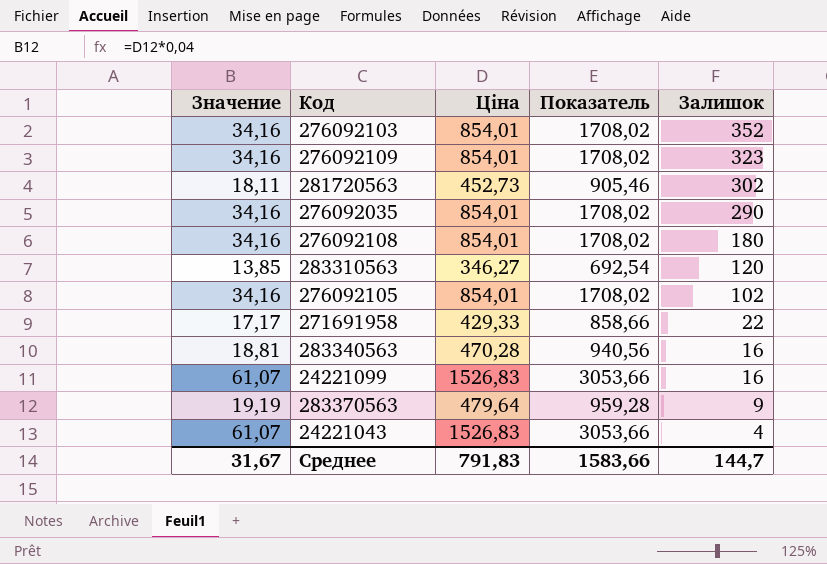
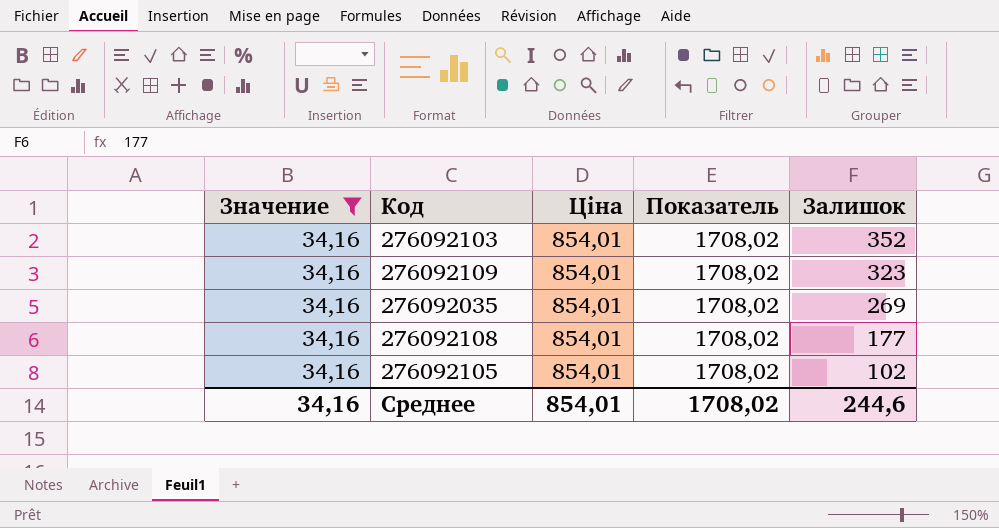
filter: none -> Значение = 34,16
276092035 | Залишок: 290 -> 269
276092108 | Залишок: 180 -> 177
Среднее | Значение: 31,67 -> 34,16
Среднее | Ціна: 791,83 -> 854,01
Среднее | Показатель: 1583,66 -> 1708,02
Среднее | Залишок: 144,7 -> 244,6

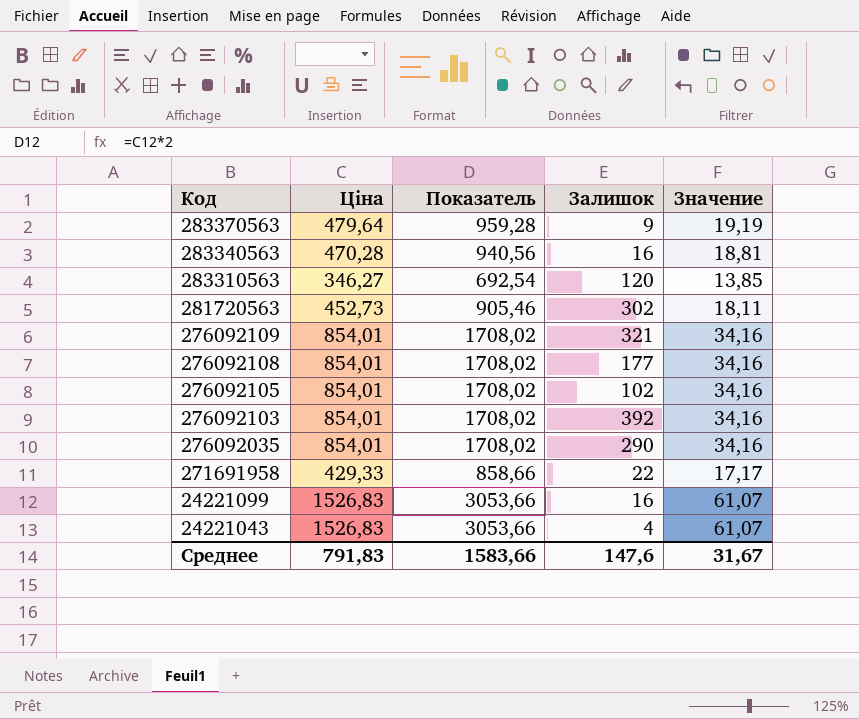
filter: Значение = 34,16 -> none
row order: Залишок descending -> Код descending
column Значение | position: 1 -> 5
276092109 | Залишок: 323 -> 321
276092103 | Залишок: 352 -> 392
276092035 | Залишок: 269 -> 290
Среднее | Ціна: 854,01 -> 791,83
Среднее | Показатель: 1708,02 -> 1583,66
Среднее | Залишок: 244,6 -> 147,6
Среднее | Значение: 34,16 -> 31,67

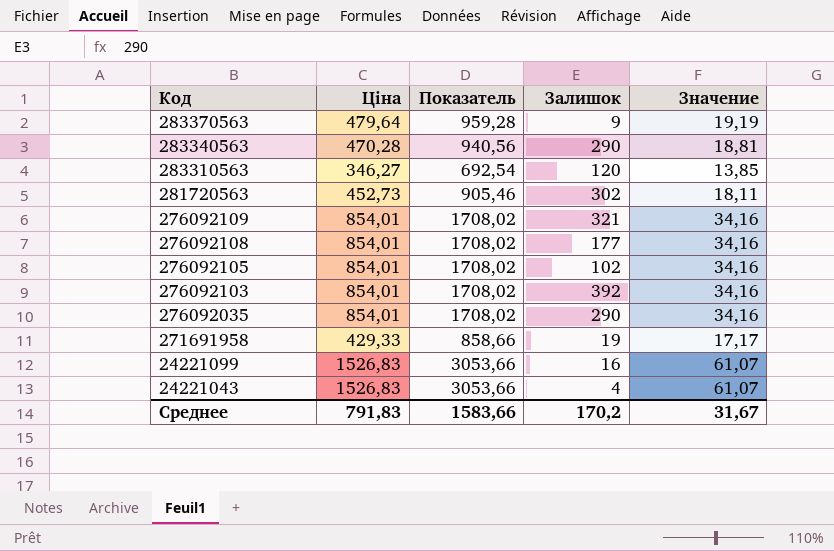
283340563 | Залишок: 16 -> 290
271691958 | Залишок: 22 -> 19
Среднее | Залишок: 147,6 -> 170,2

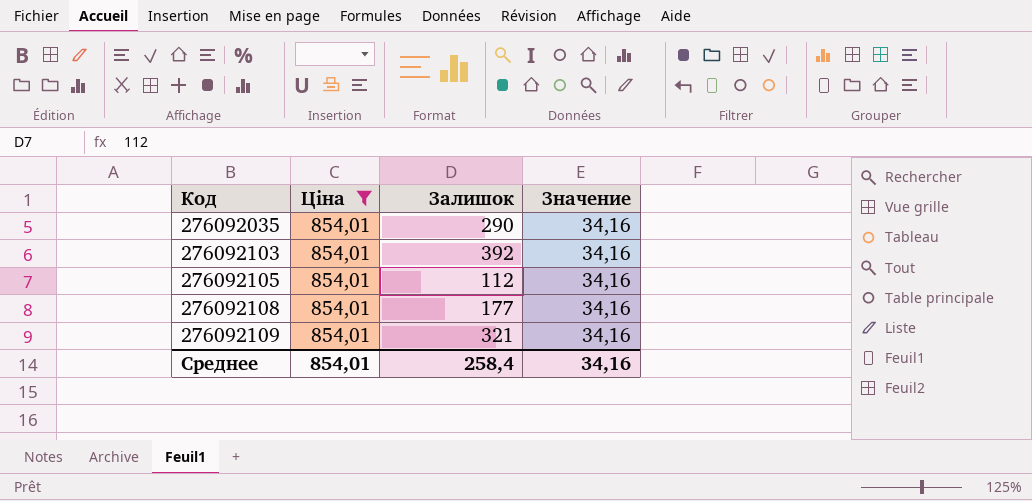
filter: none -> Ціна = 854,01
row order: Код descending -> Код ascending
column Показатель | formula: [Ціна] * 2 -> none
276092105 | Залишок: 102 -> 112
Среднее | Ціна: 791,83 -> 854,01
Среднее | Залишок: 170,2 -> 258,4
Среднее | Значение: 31,67 -> 34,16

